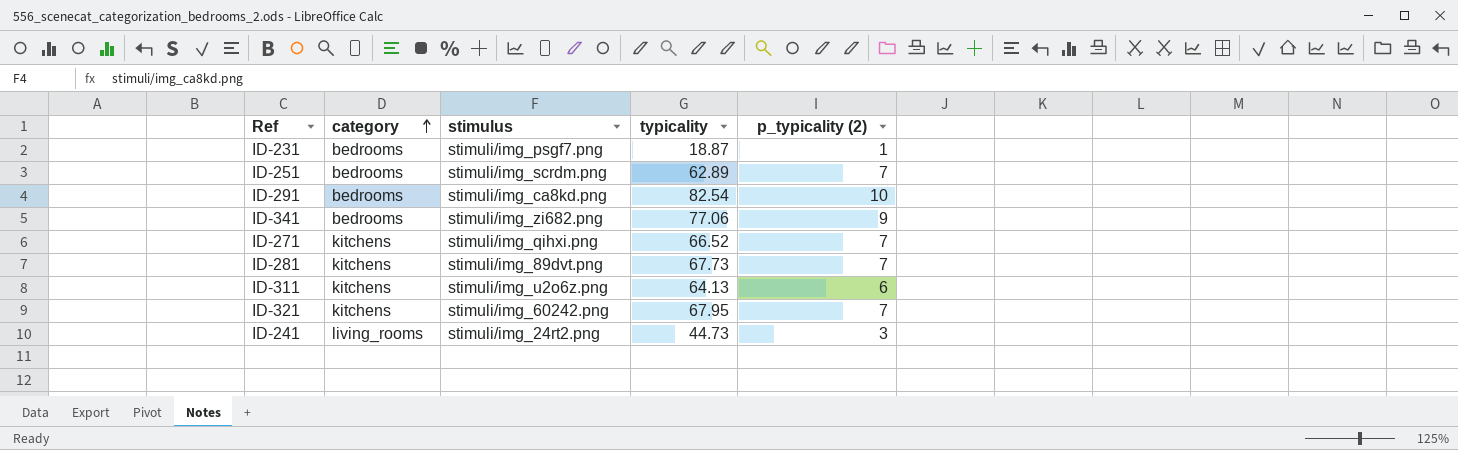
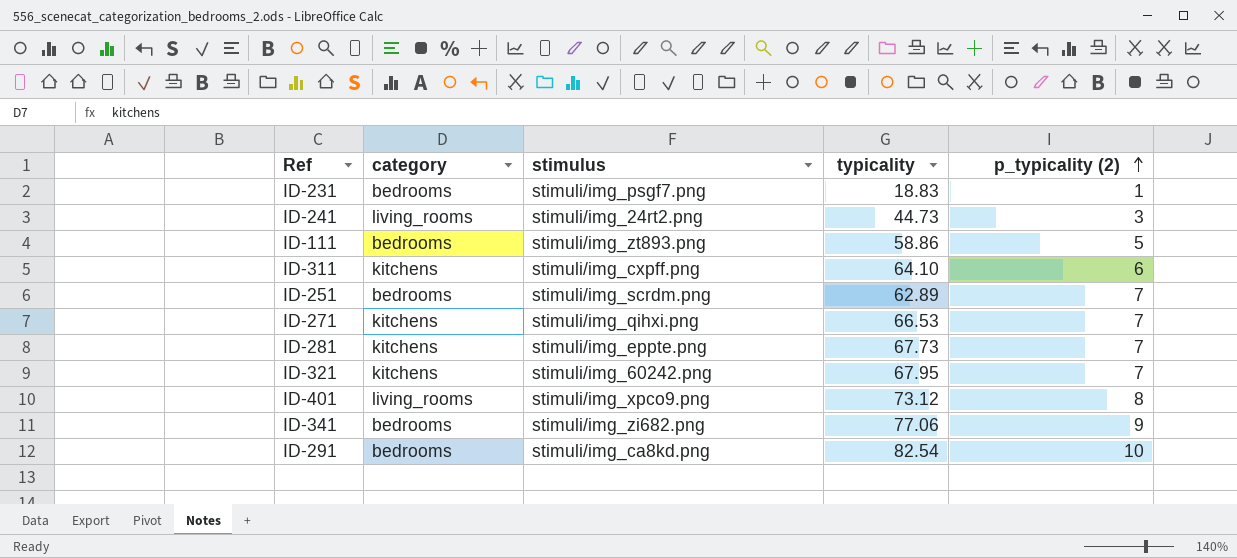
row order: category ascending -> p_typicality (2) ascending
ID-231 | typicality: 18.87 -> 18.83
row ID-111: none -> bedrooms | stimuli/img_zt893.png | 58.86 | 5
ID-311 | stimulus: stimuli/img_u2o6z.png -> stimuli/img_cxpff.png
ID-311 | typicality: 64.13 -> 64.10
ID-271 | typicality: 66.52 -> 66.53
ID-281 | stimulus: stimuli/img_89dvt.png -> stimuli/img_eppte.png
row ID-401: none -> living_rooms | stimuli/img_xpco9.png | 73.12 | 8

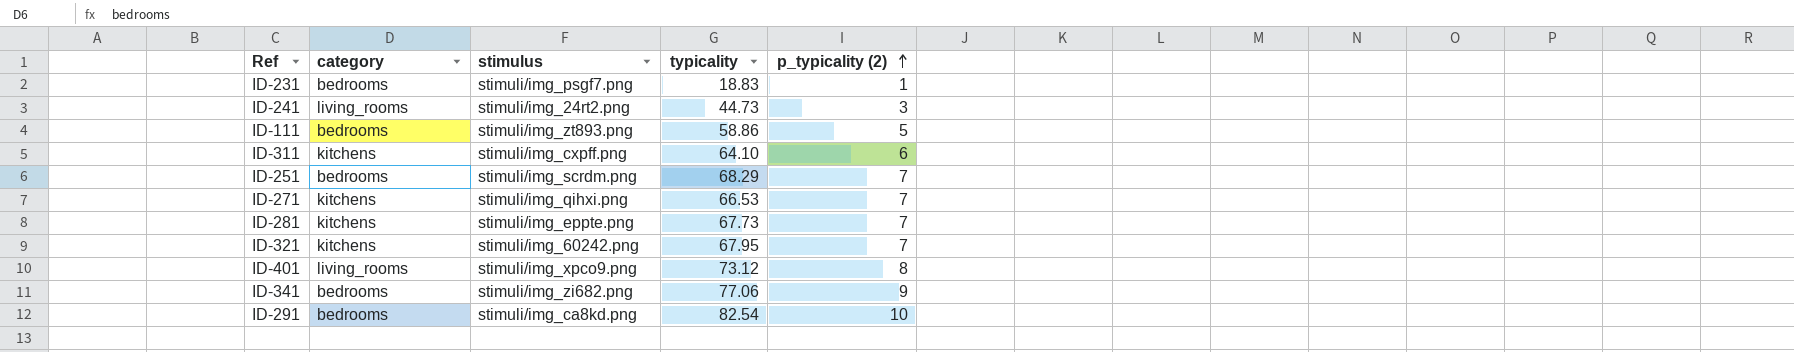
ID-251 | typicality: 62.89 -> 68.29

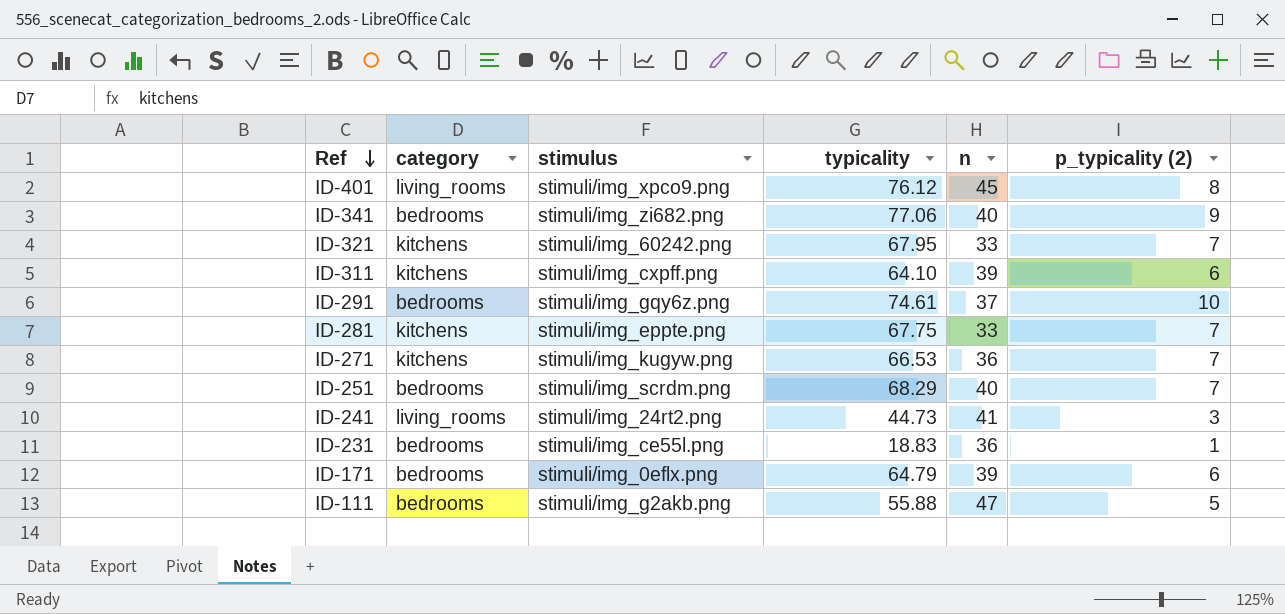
row order: p_typicality (2) ascending -> Ref descending
column n | position: none -> 5
ID-401 | typicality: 73.12 -> 76.12
ID-291 | stimulus: stimuli/img_ca8kd.png -> stimuli/img_gqy6z.png
ID-291 | typicality: 82.54 -> 74.61
ID-281 | typicality: 67.73 -> 67.75
ID-271 | stimulus: stimuli/img_qihxi.png -> stimuli/img_kugyw.png
ID-231 | stimulus: stimuli/img_psgf7.png -> stimuli/img_ce55l.png
row ID-171: none -> bedrooms | stimuli/img_0eflx.png | 64.79 | 39 | 6
ID-111 | stimulus: stimuli/img_zt893.png -> stimuli/img_g2akb.png
ID-111 | typicality: 58.86 -> 55.88

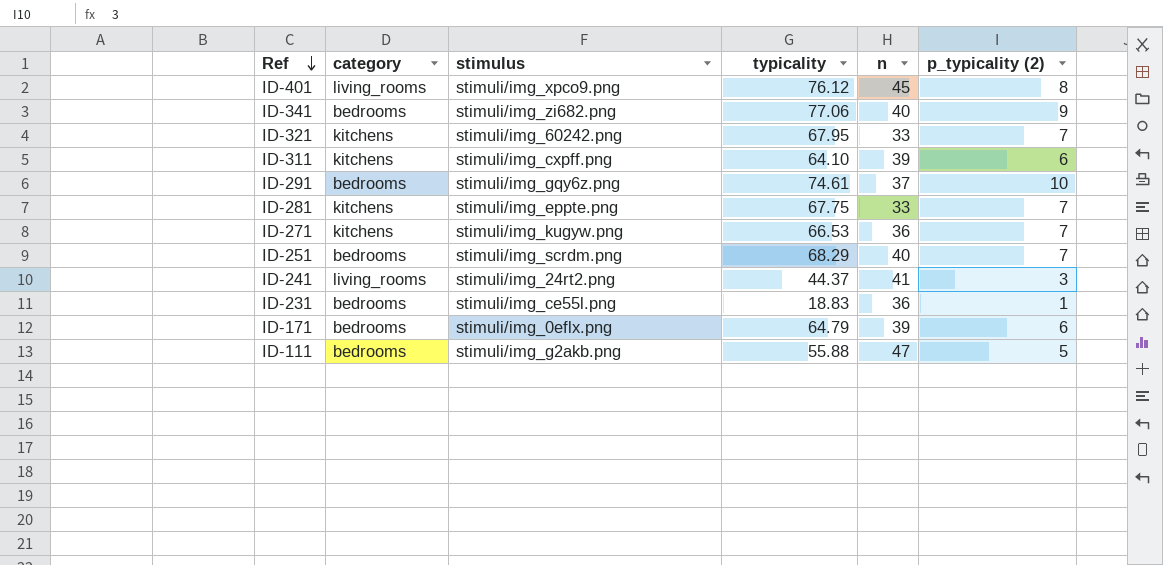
ID-241 | typicality: 44.73 -> 44.37

